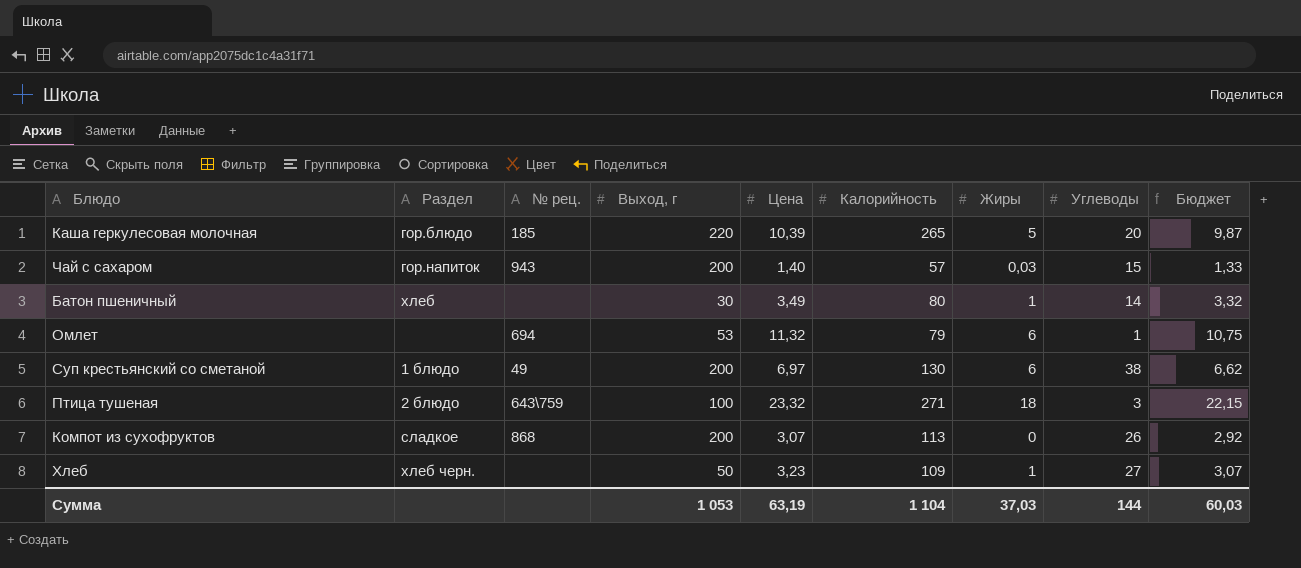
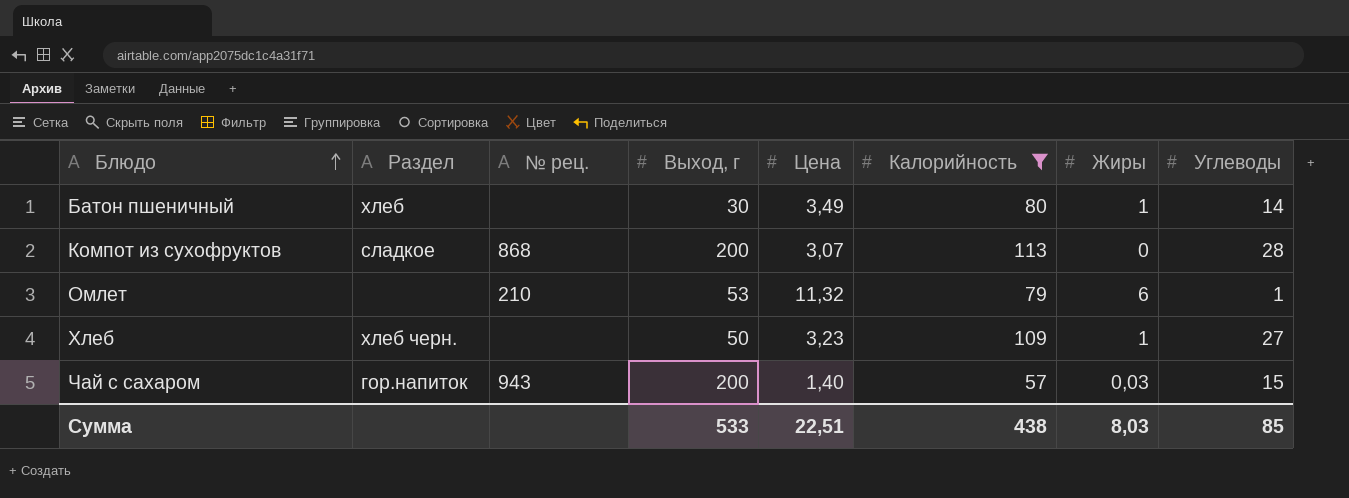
filter: none -> Калорийность <= 113
row order: none -> Блюдо ascending
column Бюджет | formula: [Цена] * 0,95 -> none
Компот из сухофруктов | Углеводы: 26 -> 28
Омлет | № рец.: 694 -> 210
Сумма | Выход, г: 1 053 -> 533
Сумма | Цена: 63,19 -> 22,51
Сумма | Калорийность: 1 104 -> 438
Сумма | Жиры: 37,03 -> 8,03
Сумма | Углеводы: 144 -> 85

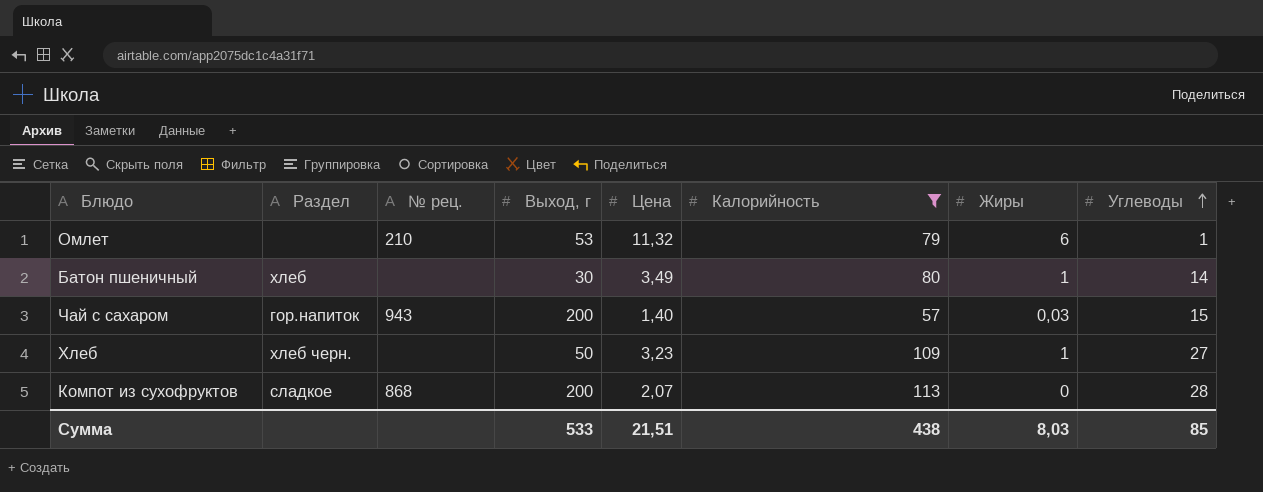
row order: Блюдо ascending -> Углеводы ascending
Компот из сухофруктов | Цена: 3,07 -> 2,07
Сумма | Цена: 22,51 -> 21,51

